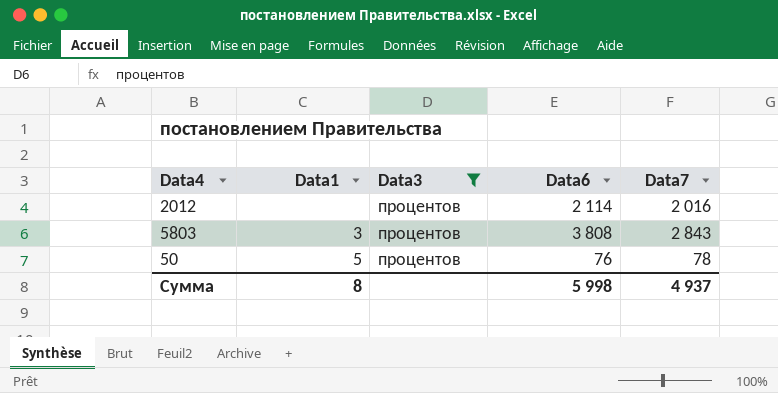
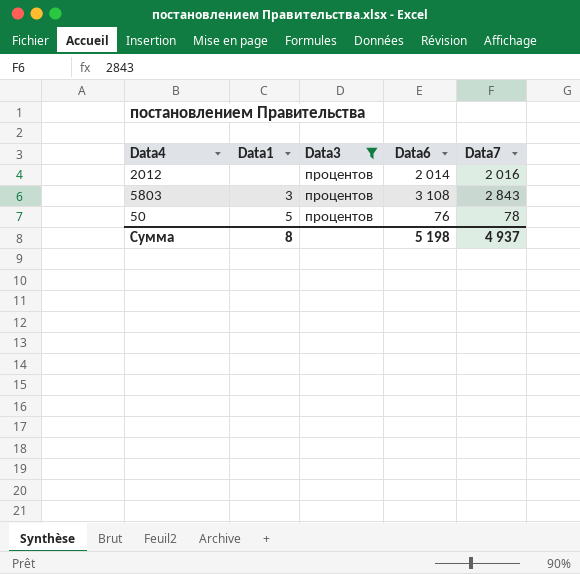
2012 | Data6: 2 114 -> 2 014
5803 | Data6: 3 808 -> 3 108
Сумма | Data6: 5 998 -> 5 198

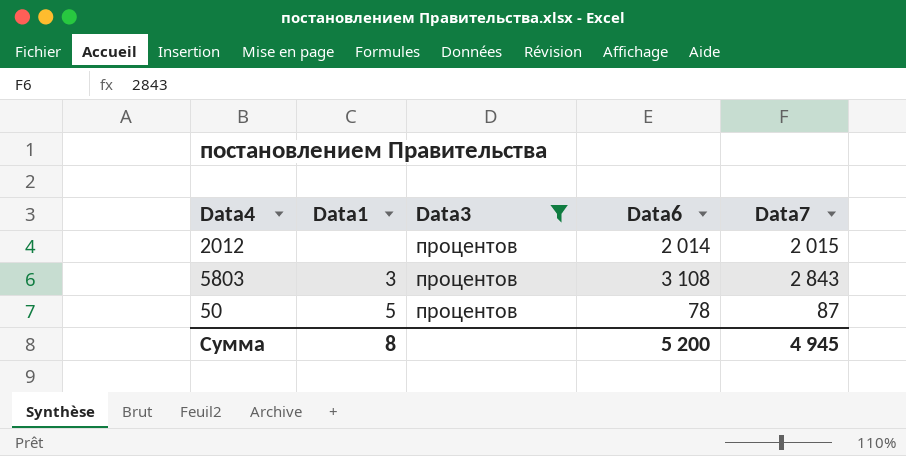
2012 | Data7: 2 016 -> 2 015
50 | Data6: 76 -> 78
50 | Data7: 78 -> 87
Сумма | Data6: 5 198 -> 5 200
Сумма | Data7: 4 937 -> 4 945

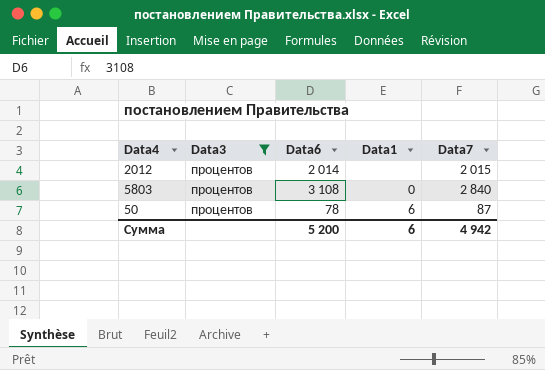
column Data1 | position: 2 -> 4
5803 | Data1: 3 -> 0
5803 | Data7: 2 843 -> 2 840
50 | Data1: 5 -> 6
Сумма | Data1: 8 -> 6
Сумма | Data7: 4 945 -> 4 942

